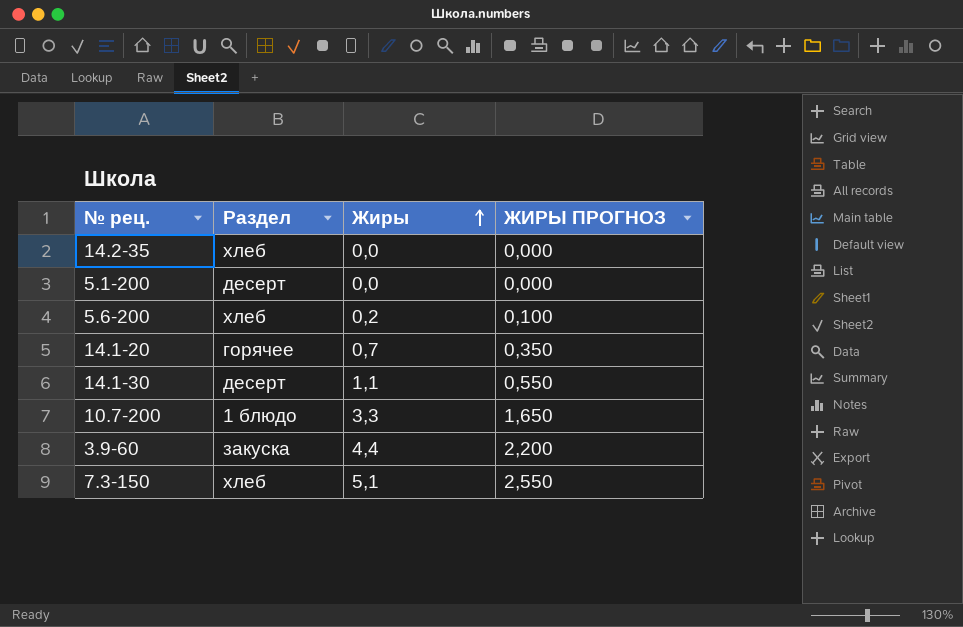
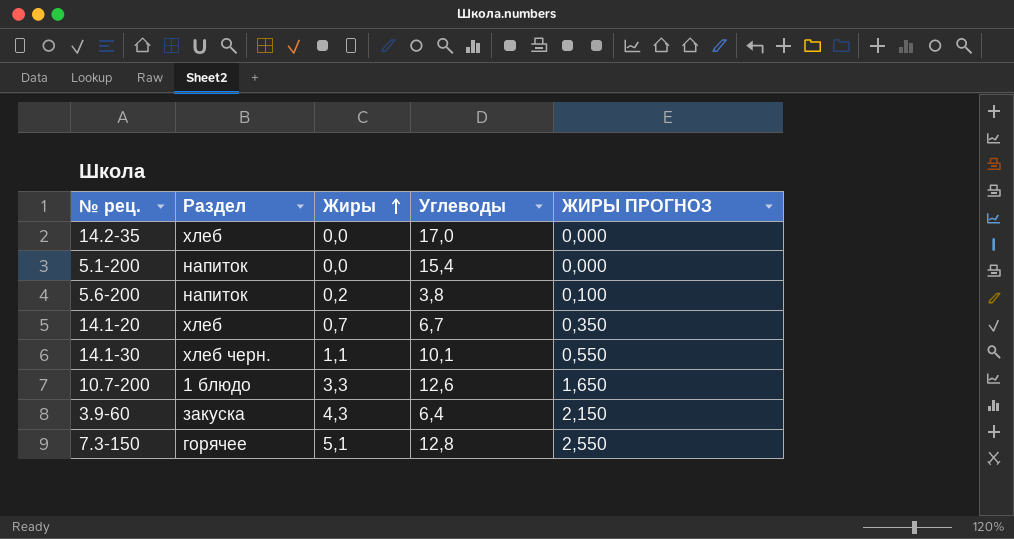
column Углеводы | position: none -> 4
5.1-200 | Раздел: десерт -> напиток
5.6-200 | Раздел: хлеб -> напиток
14.1-20 | Раздел: горячее -> хлеб
14.1-30 | Раздел: десерт -> хлеб черн.
3.9-60 | Жиры: 4,4 -> 4,3
3.9-60 | ЖИРЫ ПРОГНОЗ: 2,200 -> 2,150
7.3-150 | Раздел: хлеб -> горячее

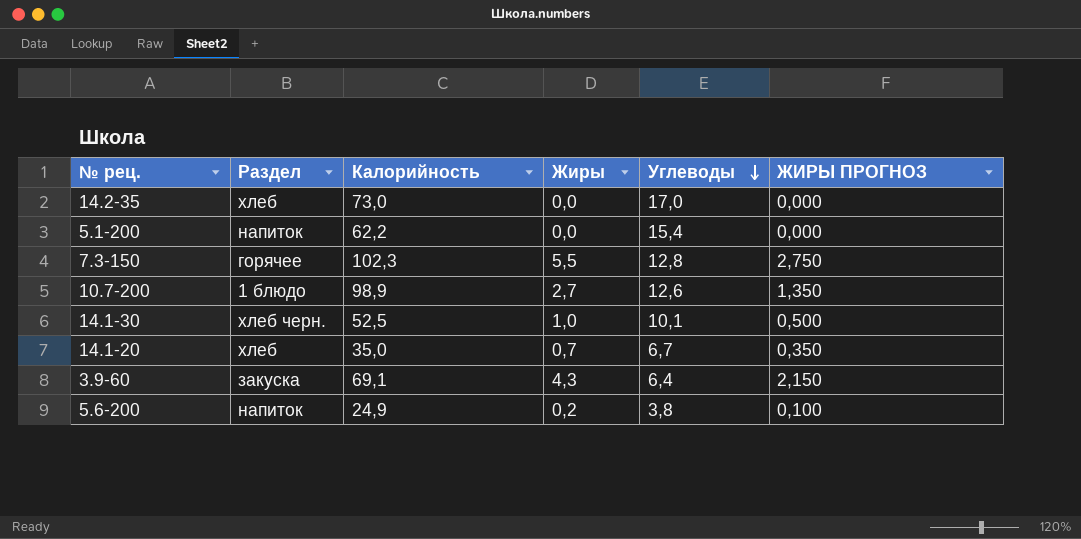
row order: Жиры ascending -> Углеводы descending
column Калорийность | position: none -> 3
7.3-150 | Жиры: 5,1 -> 5,5
7.3-150 | ЖИРЫ ПРОГНОЗ: 2,550 -> 2,750
10.7-200 | Жиры: 3,3 -> 2,7
10.7-200 | ЖИРЫ ПРОГНОЗ: 1,650 -> 1,350
14.1-30 | Жиры: 1,1 -> 1,0
14.1-30 | ЖИРЫ ПРОГНОЗ: 0,550 -> 0,500

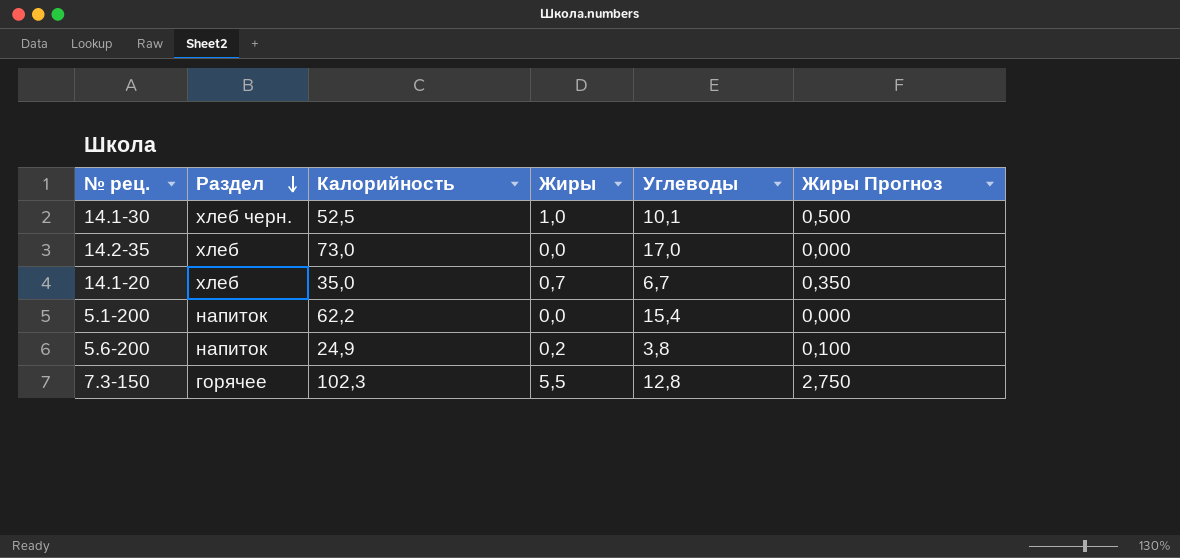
row order: Углеводы descending -> Раздел descending
column name: ЖИРЫ ПРОГНОЗ -> Жиры Прогноз
row 10.7-200: 1 блюдо | 98,9 | 2,7 | 12,6 | 1,350 -> none
row 3.9-60: закуска | 69,1 | 4,3 | 6,4 | 2,150 -> none

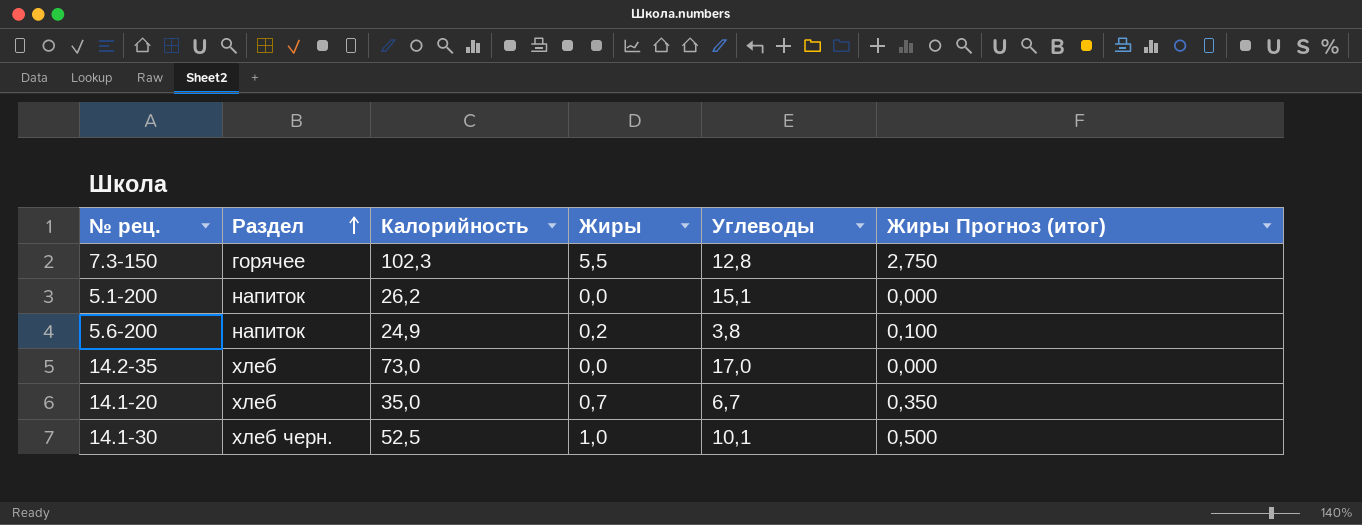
row order: Раздел descending -> Раздел ascending
column name: Жиры Прогноз -> Жиры Прогноз (итог)
5.1-200 | Калорийность: 62,2 -> 26,2
5.1-200 | Углеводы: 15,4 -> 15,1

